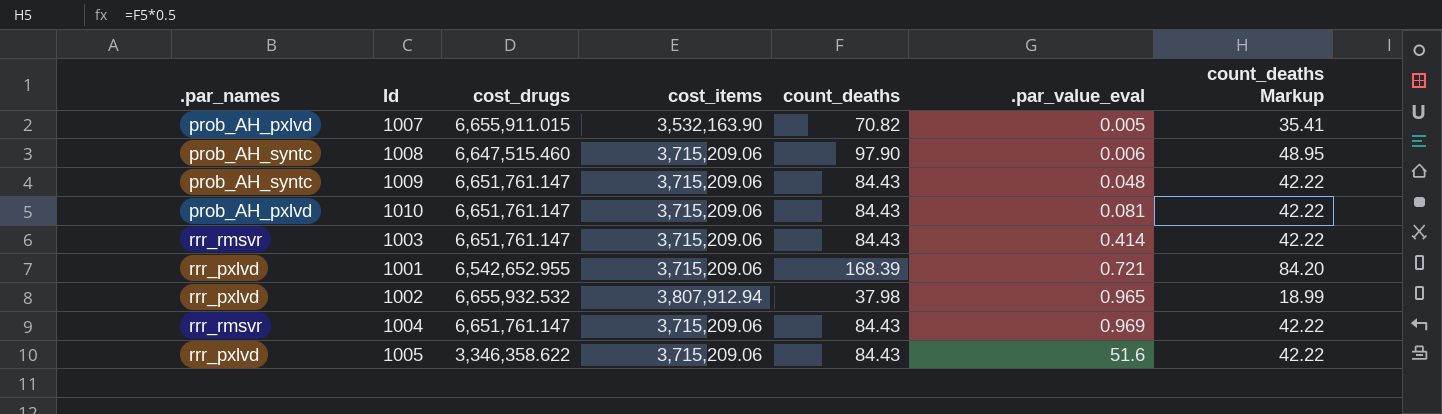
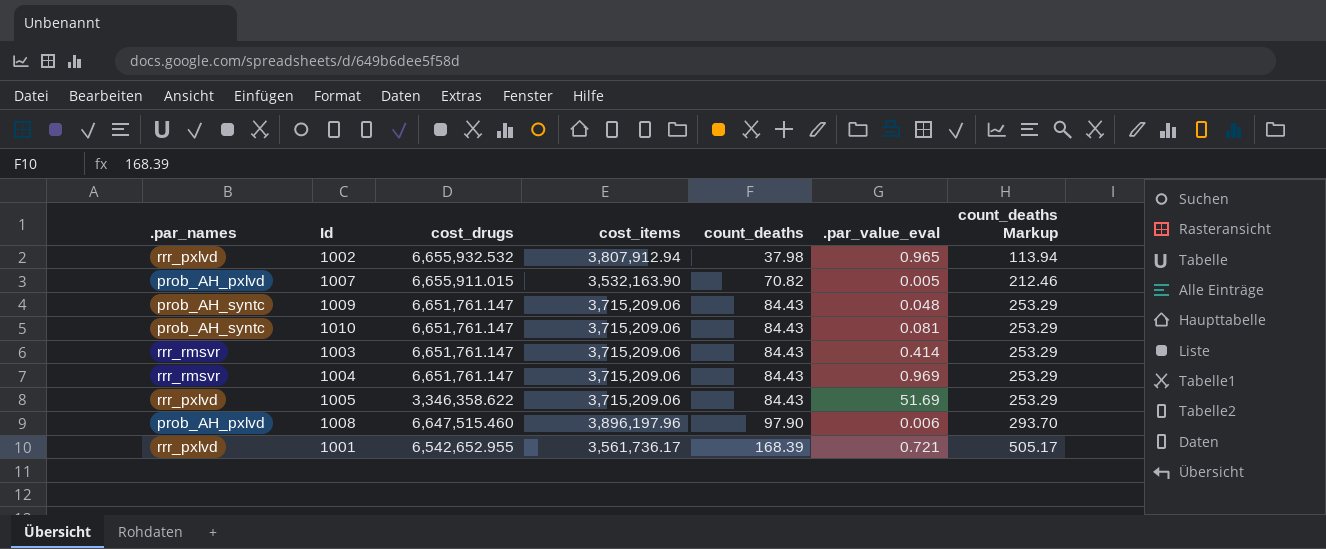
row order: .par_value_eval ascending -> count_deaths ascending
column count_deaths Markup | formula: [count_deaths] * 0.5 -> [count_deaths] * 3
1010 | .par_names: prob_AH_pxlvd -> prob_AH_syntc
1005 | .par_value_eval: 51.6 -> 51.69
1008 | .par_names: prob_AH_syntc -> prob_AH_pxlvd
1008 | cost_items: 3,715,209.06 -> 3,896,197.96
1001 | cost_items: 3,715,209.06 -> 3,561,736.17

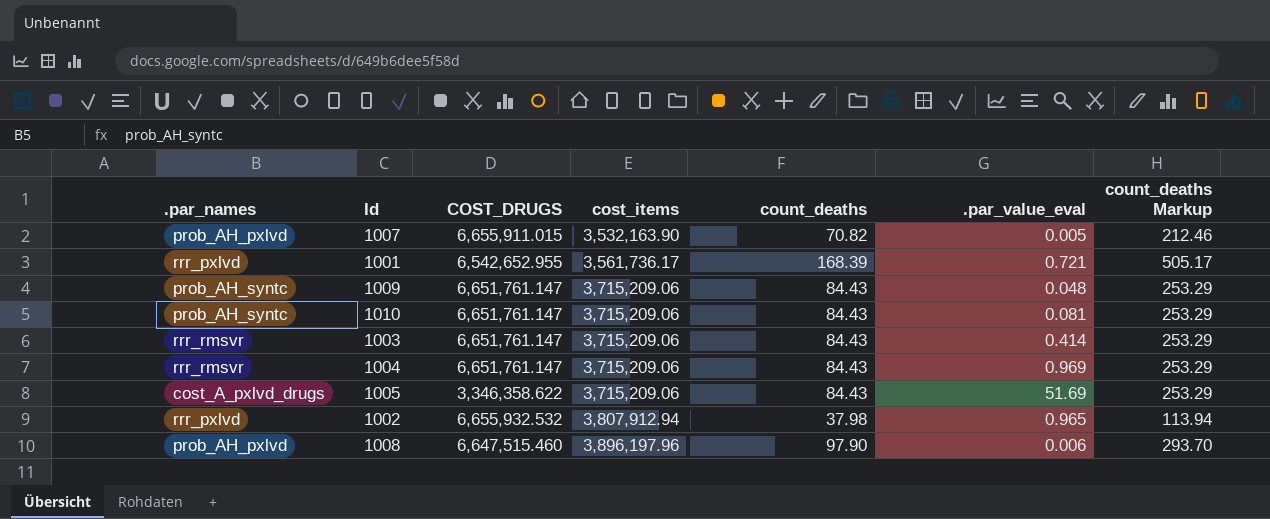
row order: count_deaths ascending -> cost_items ascending
column name: cost_drugs -> COST_DRUGS
1005 | .par_names: rrr_pxlvd -> cost_A_pxlvd_drugs

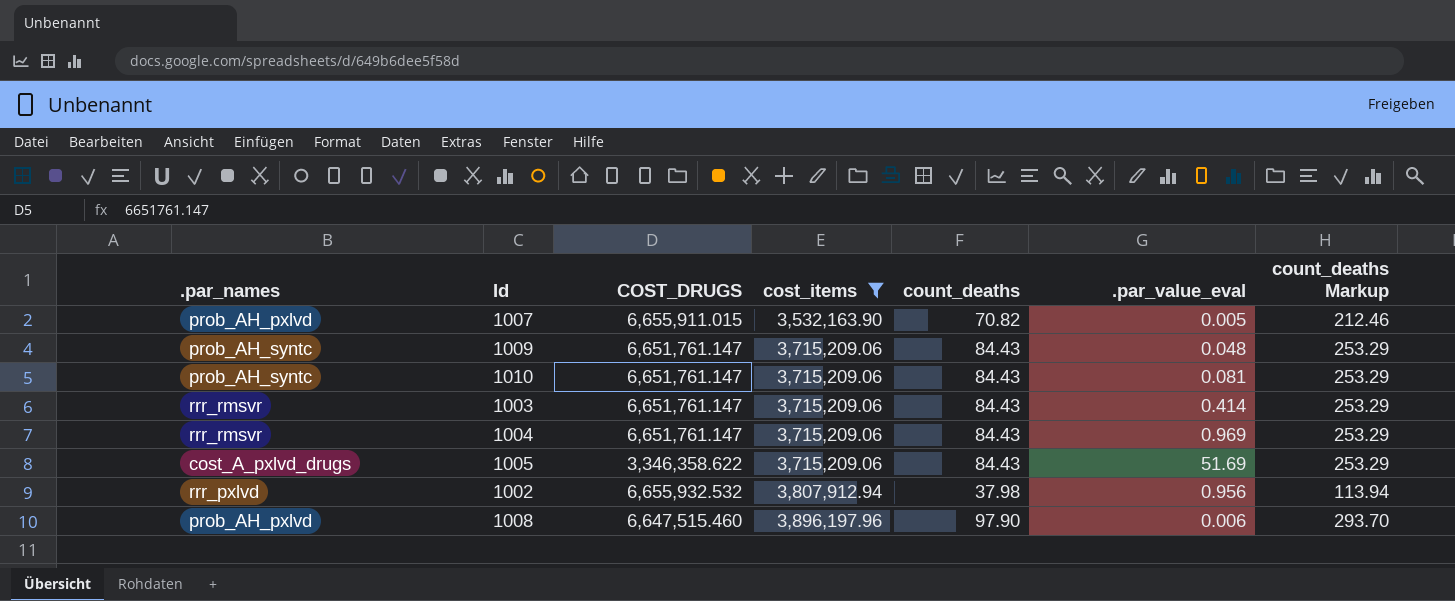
filter: none -> cost_items != 3,561,736.17
1002 | .par_value_eval: 0.965 -> 0.956

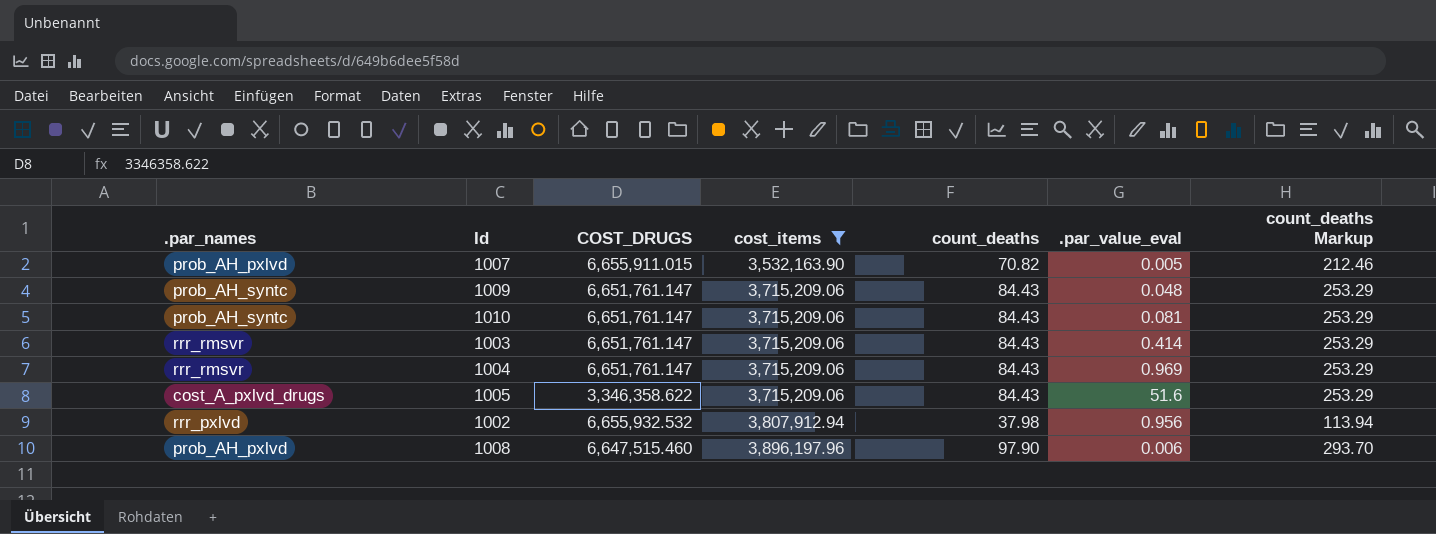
1005 | .par_value_eval: 51.69 -> 51.6

